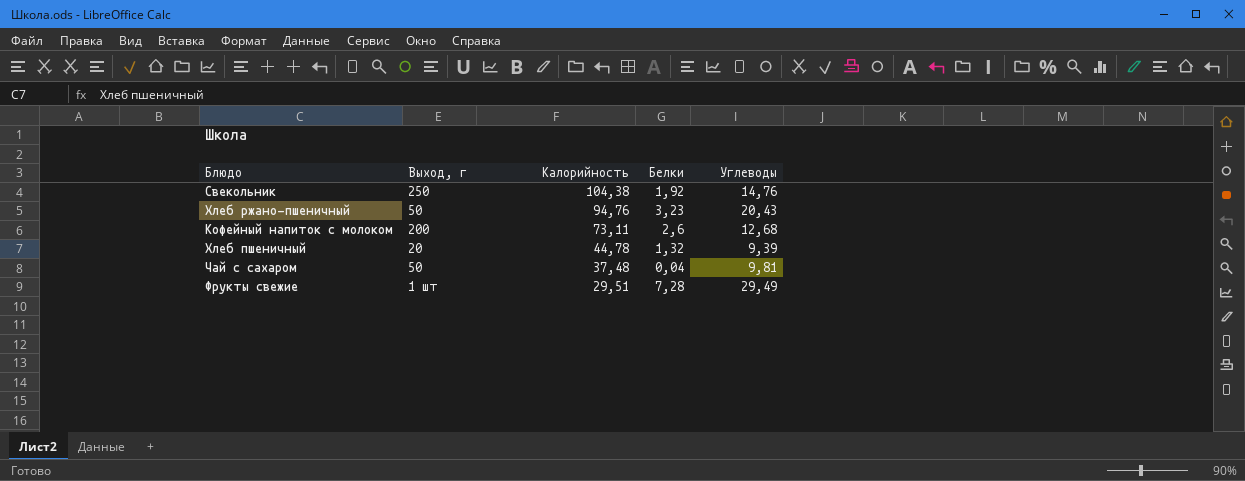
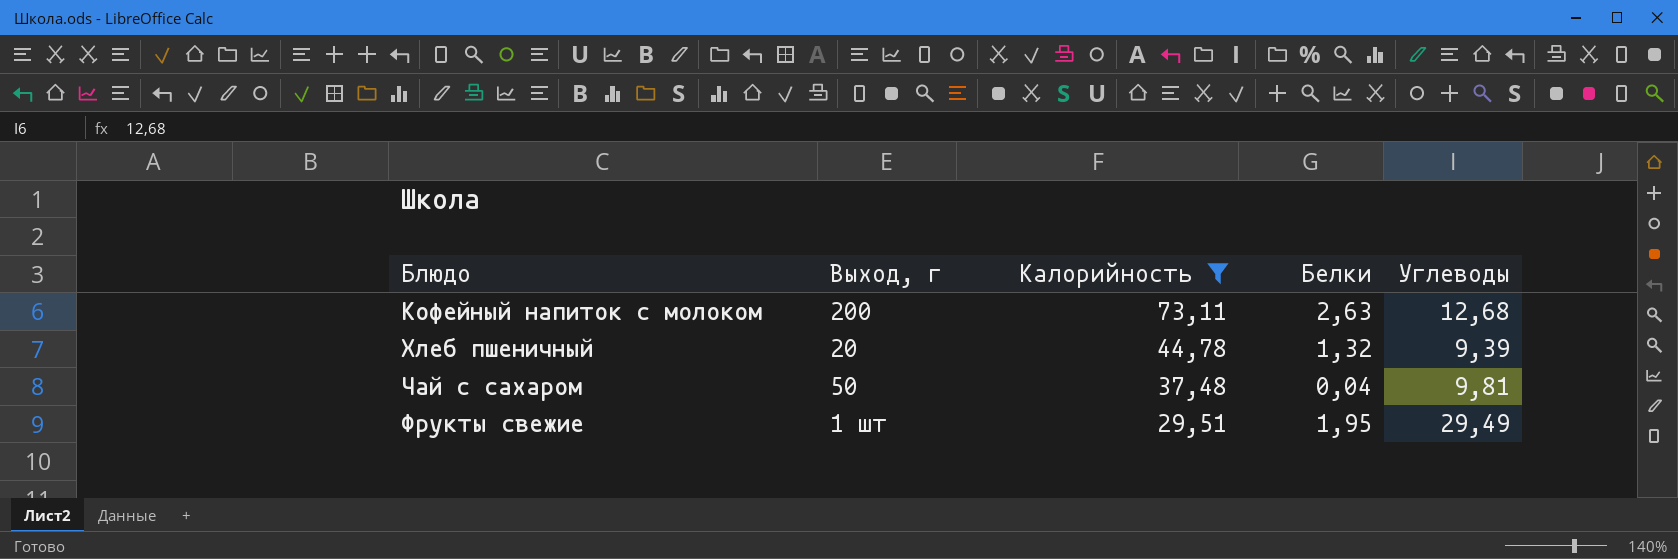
filter: none -> Калорийность <= 73,11
Кофейный напиток с молоком | Белки: 2,6 -> 2,63
Фрукты свежие | Белки: 7,28 -> 1,95

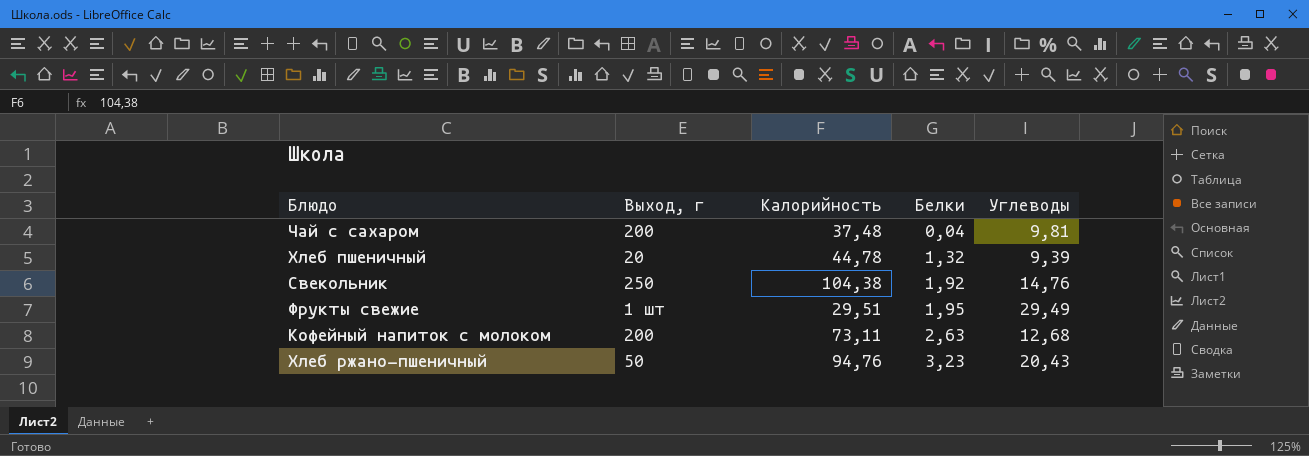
filter: Калорийность <= 73,11 -> none
row order: Калорийность descending -> Белки ascending
Чай с сахаром | Выход, г: 50 -> 200

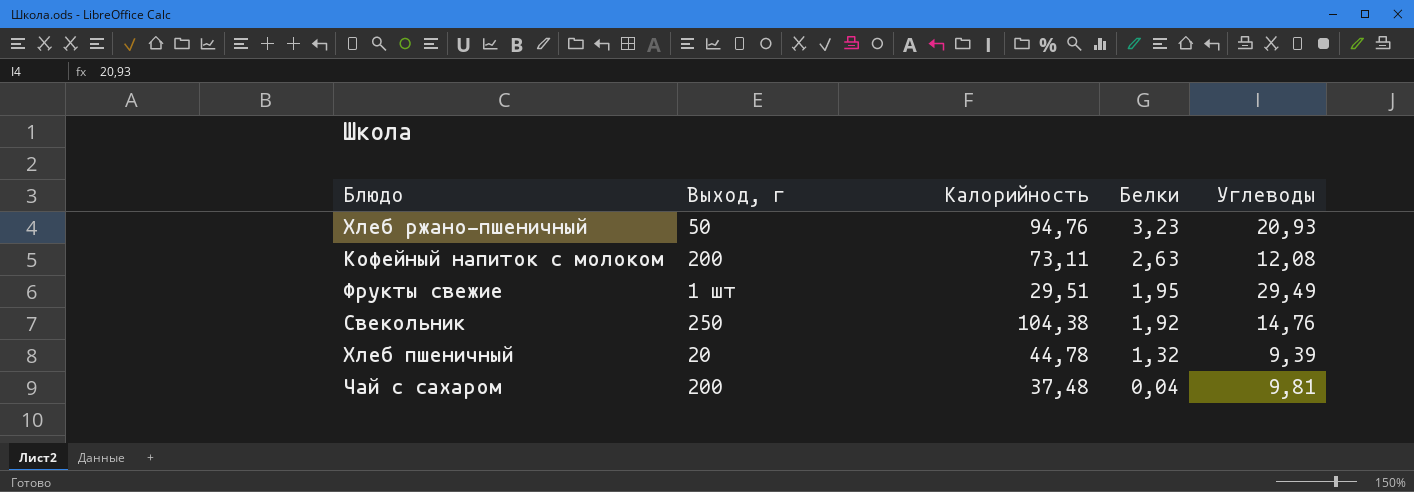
row order: Белки ascending -> Белки descending
Хлеб ржано-пшеничный | Углеводы: 20,43 -> 20,93
Кофейный напиток с молоком | Углеводы: 12,68 -> 12,08

